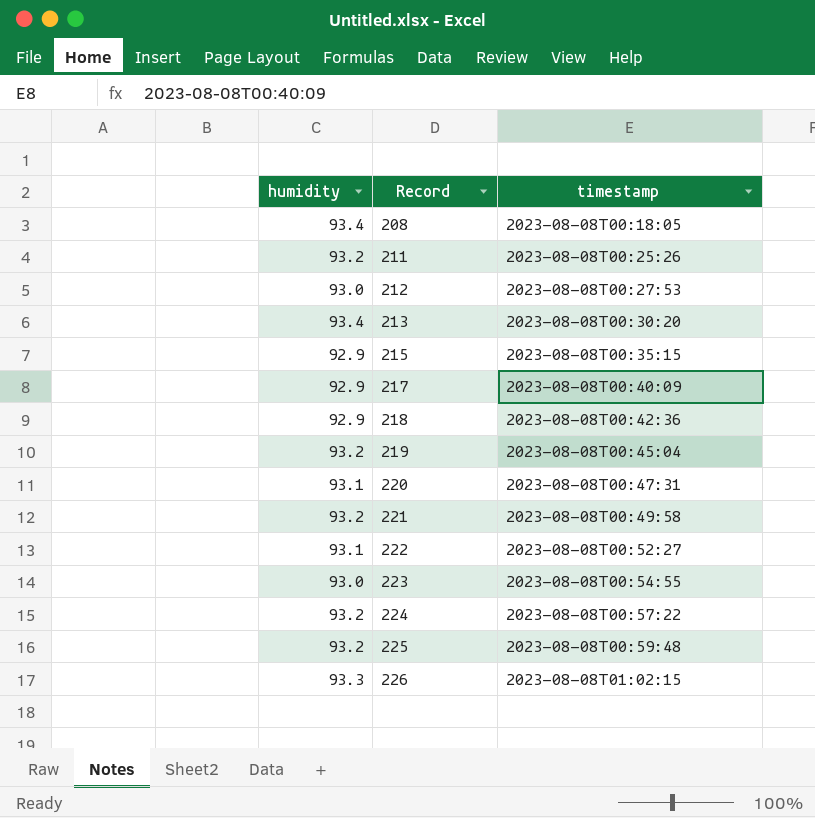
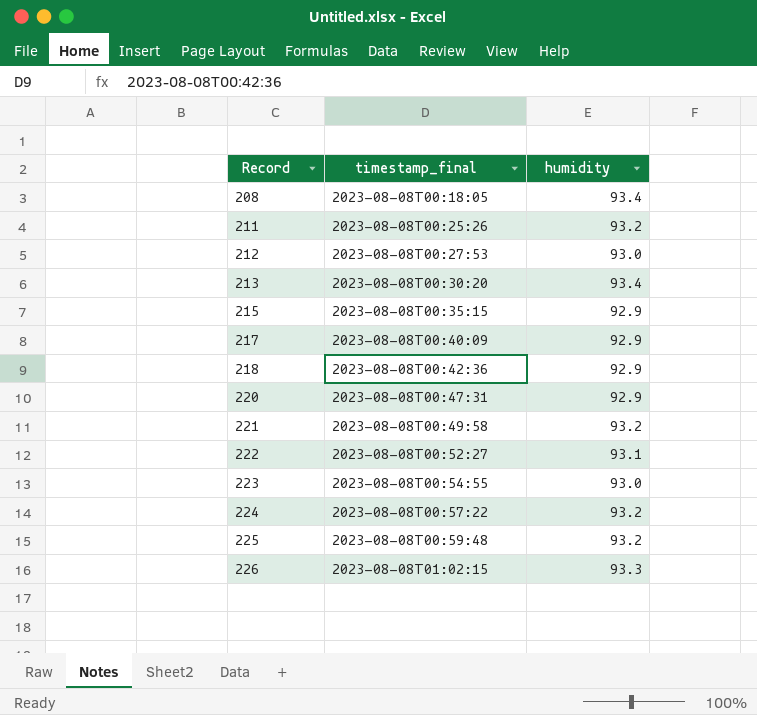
column name: timestamp -> timestamp_final
column humidity | position: 1 -> 3
row 219: 93.2 | 2023-08-08T00:45:04 -> none
220 | humidity: 93.1 -> 92.9

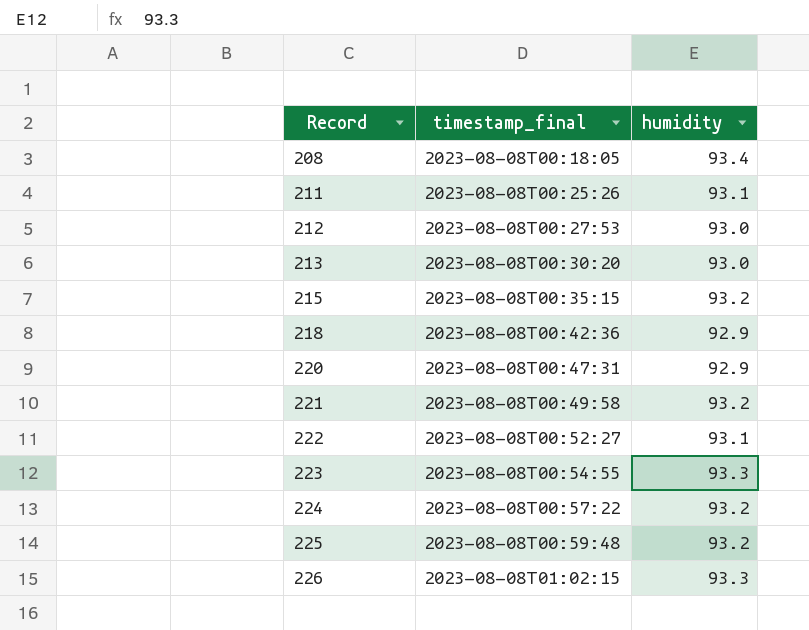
row 217: 2023-08-08T00:40:09 | 92.9 -> none
211 | humidity: 93.2 -> 93.1
213 | humidity: 93.4 -> 93.0
215 | humidity: 92.9 -> 93.2
223 | humidity: 93.0 -> 93.3

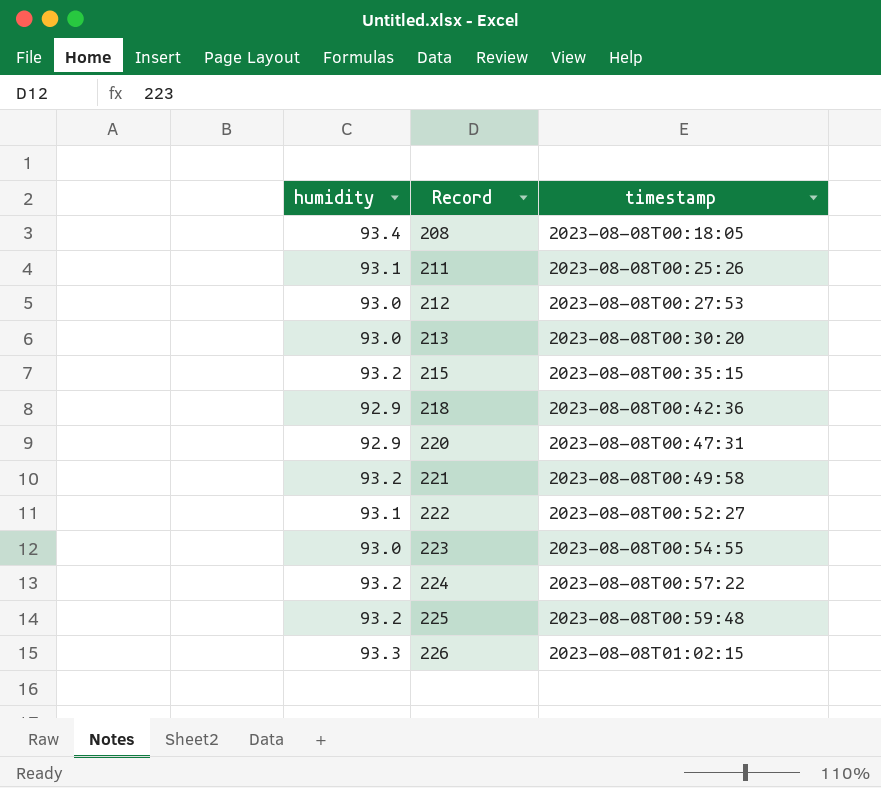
column humidity | position: 3 -> 1
column name: timestamp_final -> timestamp
223 | humidity: 93.3 -> 93.0

